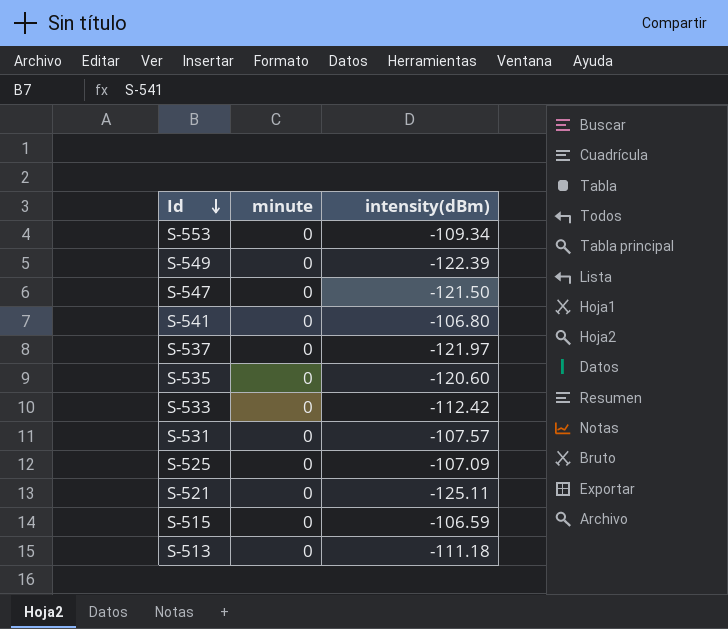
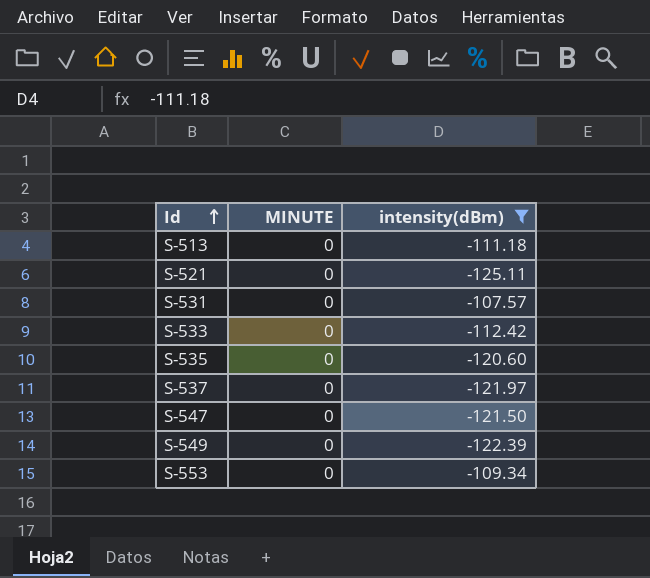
filter: none -> intensity(dBm) <= -107.57
row order: Id descending -> Id ascending
column name: minute -> MINUTE

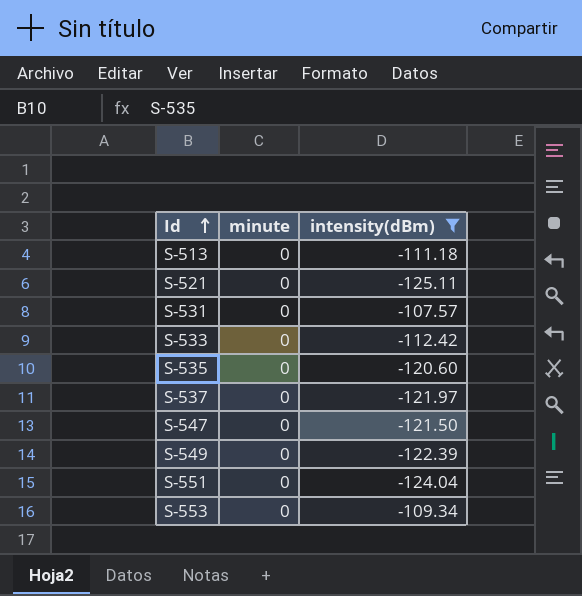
column name: MINUTE -> minute
row S-551: none -> 0 | -124.04

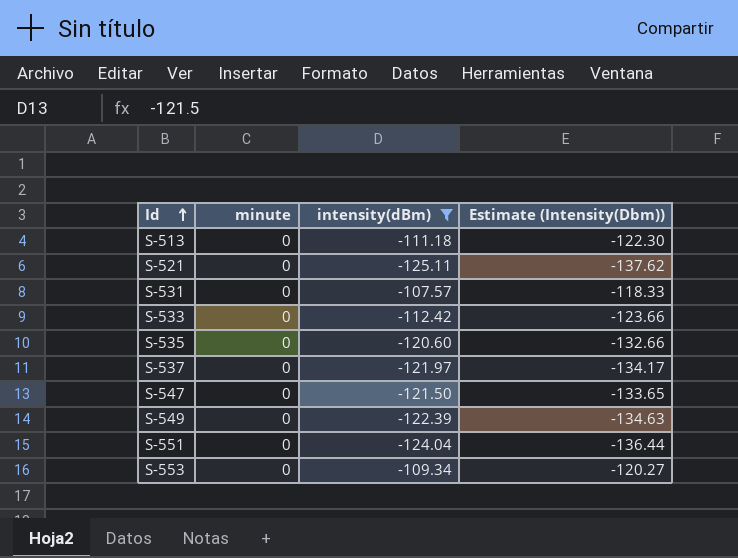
column Estimate (Intensity(Dbm)) | formula: none -> [intensity(dBm)] * 1.1

